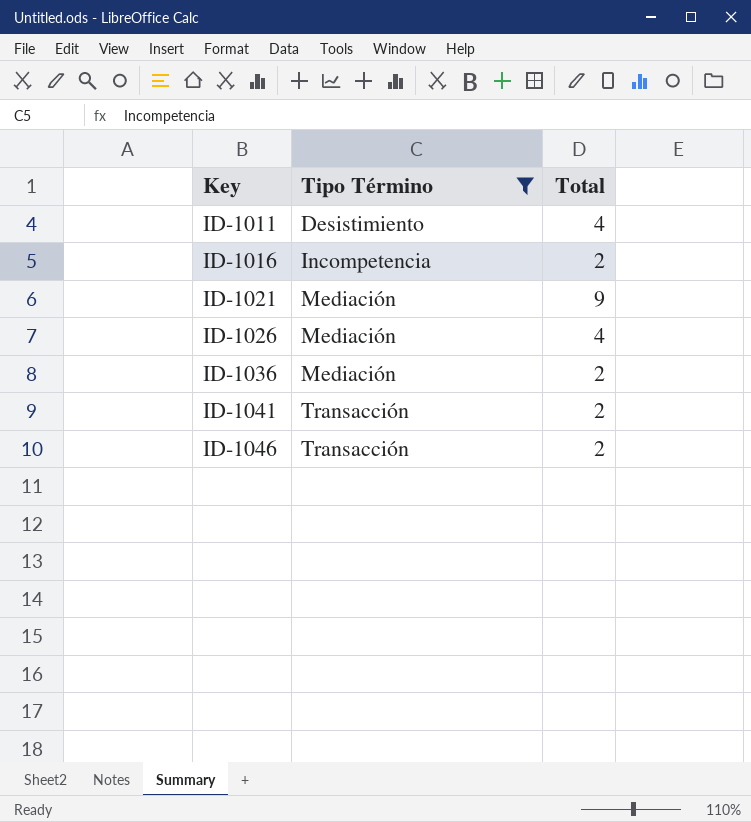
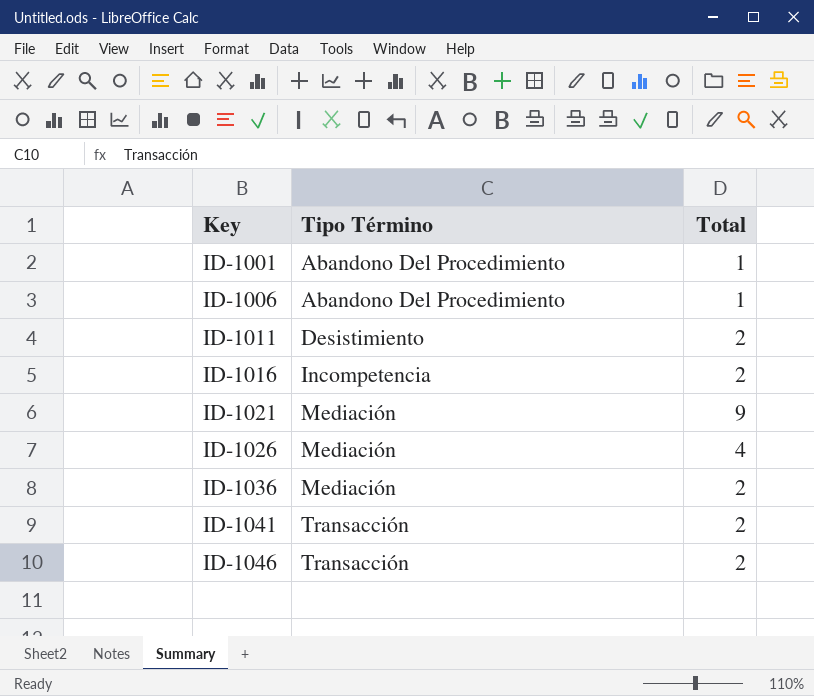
filter: Tipo Término != Abandono Del Procedimiento -> none
ID-1011 | Total: 4 -> 2

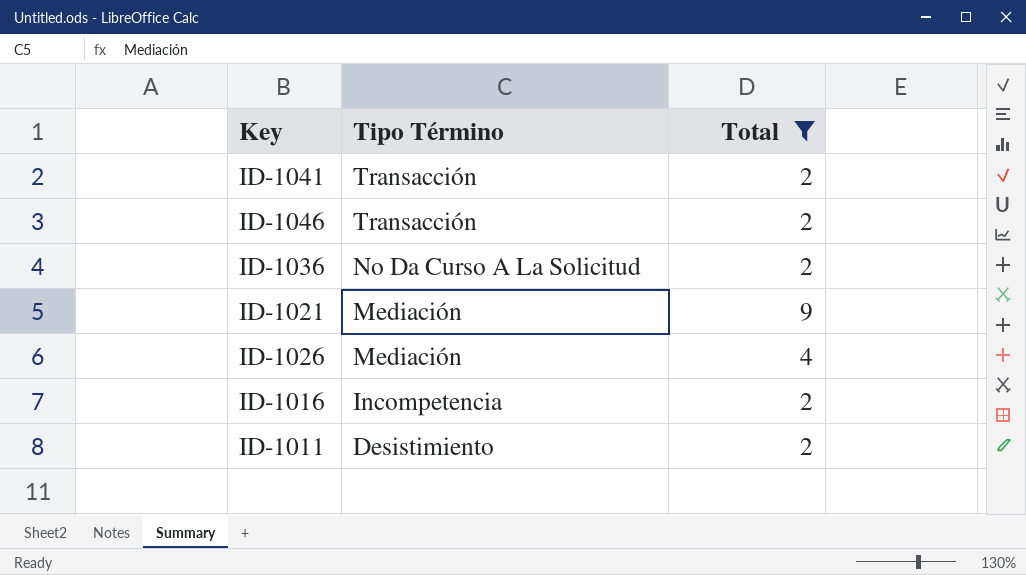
filter: none -> Total != 1
row order: Key ascending -> Tipo Término descending
ID-1036 | Tipo Término: Mediación -> No Da Curso A La Solicitud

